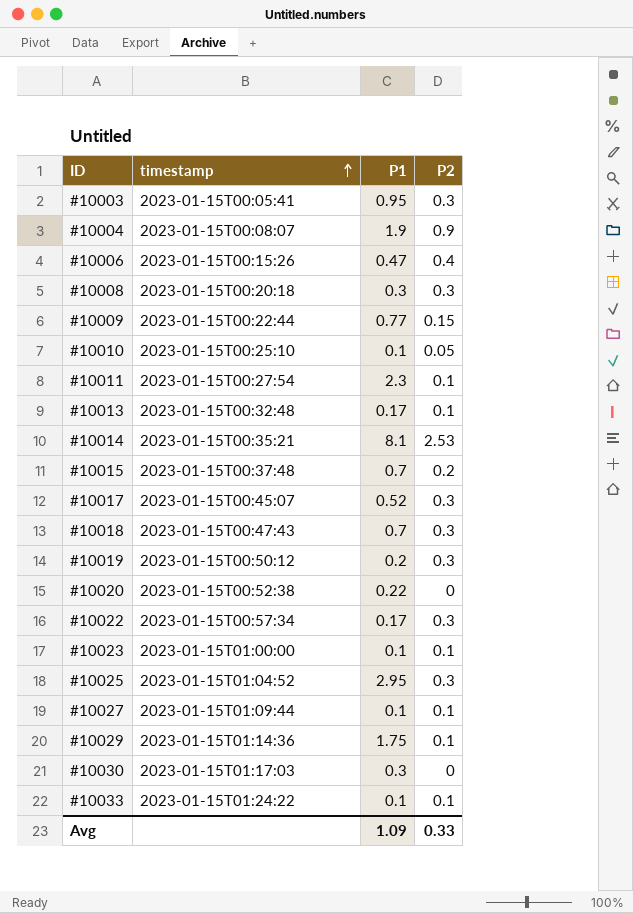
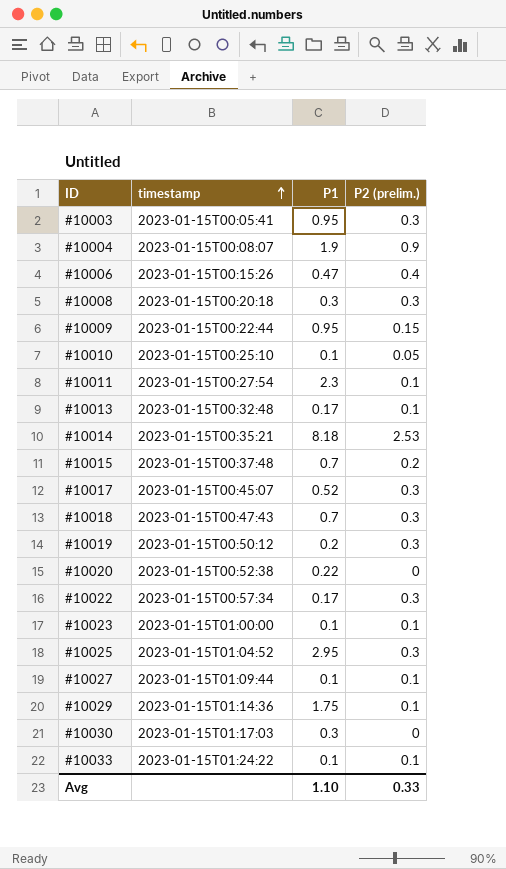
column name: P2 -> P2 (prelim.)
#10009 | P1: 0.77 -> 0.95
#10014 | P1: 8.1 -> 8.18
Avg | P1: 1.09 -> 1.10

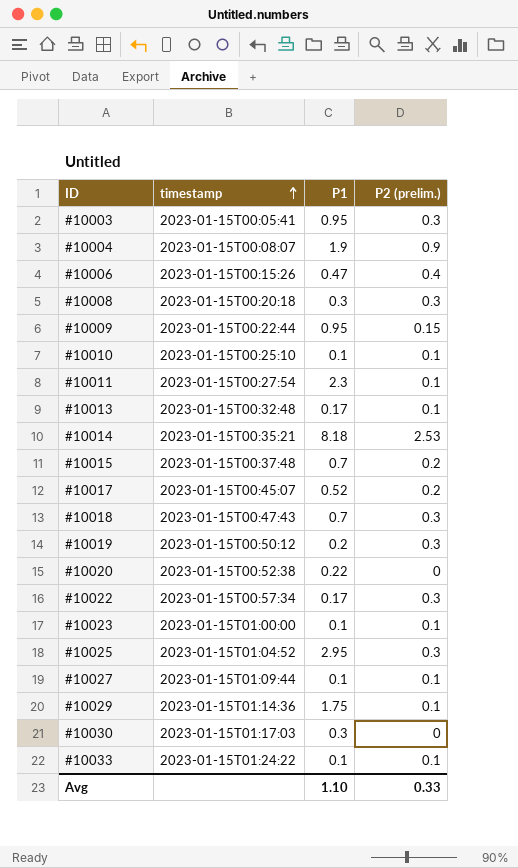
#10010 | P2 (prelim.): 0.05 -> 0.1
#10017 | P2 (prelim.): 0.3 -> 0.2

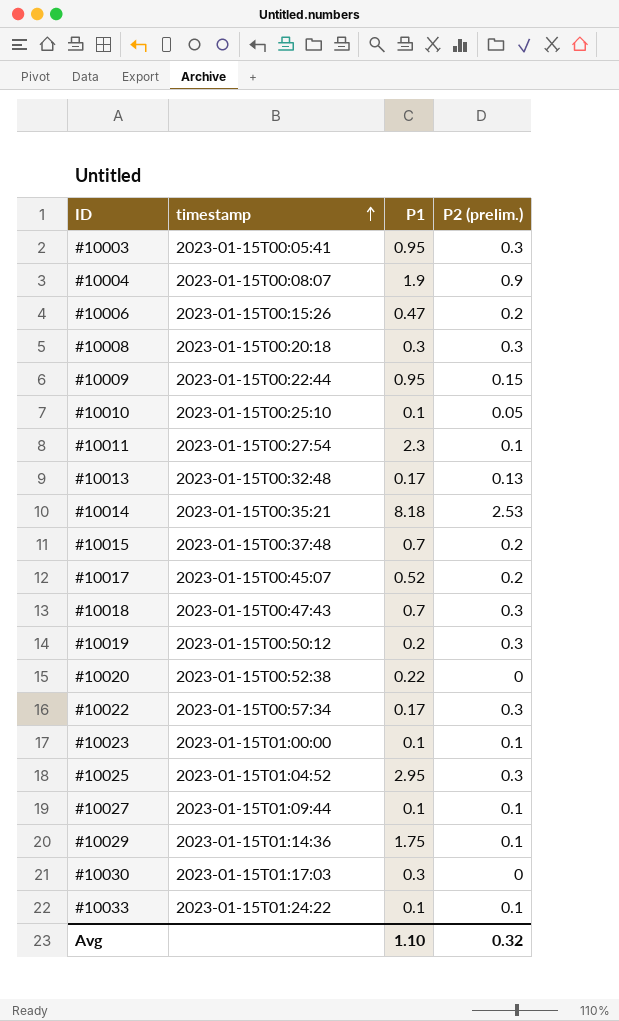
#10006 | P2 (prelim.): 0.4 -> 0.2
#10010 | P2 (prelim.): 0.1 -> 0.05
#10013 | P2 (prelim.): 0.1 -> 0.13
Avg | P2 (prelim.): 0.33 -> 0.32

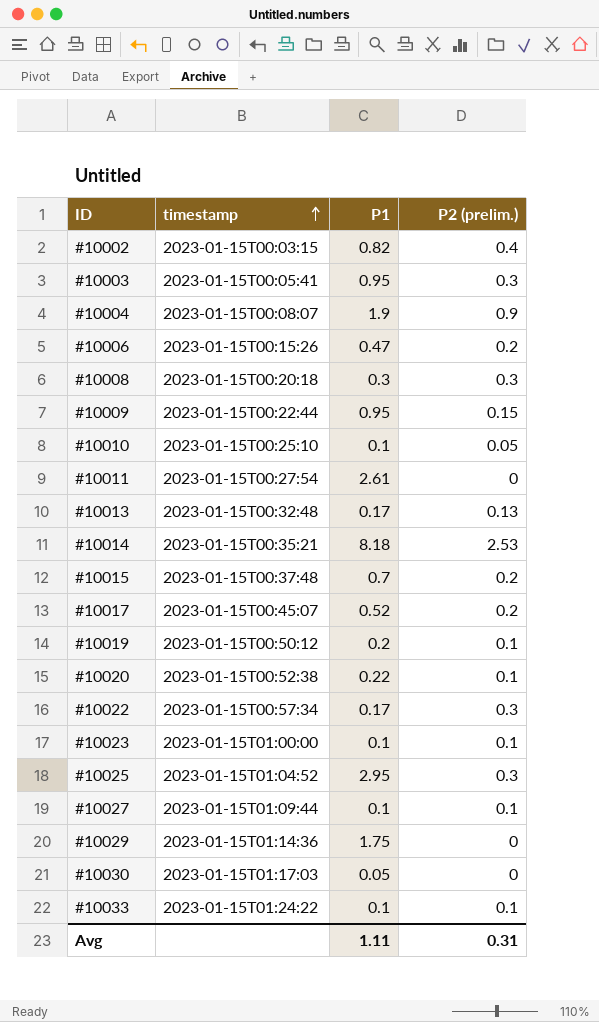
row #10018: 2023-01-15T00:47:43 | 0.7 | 0.3 -> none
row #10002: none -> 2023-01-15T00:03:15 | 0.82 | 0.4
#10011 | P1: 2.3 -> 2.61
#10011 | P2 (prelim.): 0.1 -> 0
#10019 | P2 (prelim.): 0.3 -> 0.1
#10020 | P2 (prelim.): 0 -> 0.1
#10029 | P2 (prelim.): 0.1 -> 0
#10030 | P1: 0.3 -> 0.05
Avg | P1: 1.10 -> 1.11
Avg | P2 (prelim.): 0.32 -> 0.31

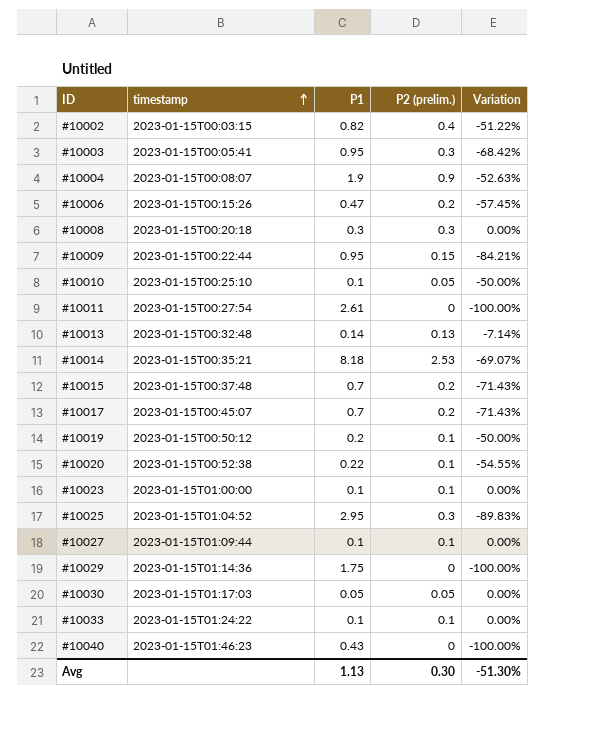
column Variation | formula: none -> ([P2 (prelim.)] - [P1]) / [P1]
row #10022: 2023-01-15T00:57:34 | 0.17 | 0.3 -> none
#10013 | P1: 0.17 -> 0.14
#10017 | P1: 0.52 -> 0.7
#10030 | P2 (prelim.): 0 -> 0.05
row #10040: none -> 2023-01-15T01:46:23 | 0.43 | 0 | -100.00%
Avg | P1: 1.11 -> 1.13
Avg | P2 (prelim.): 0.31 -> 0.30

